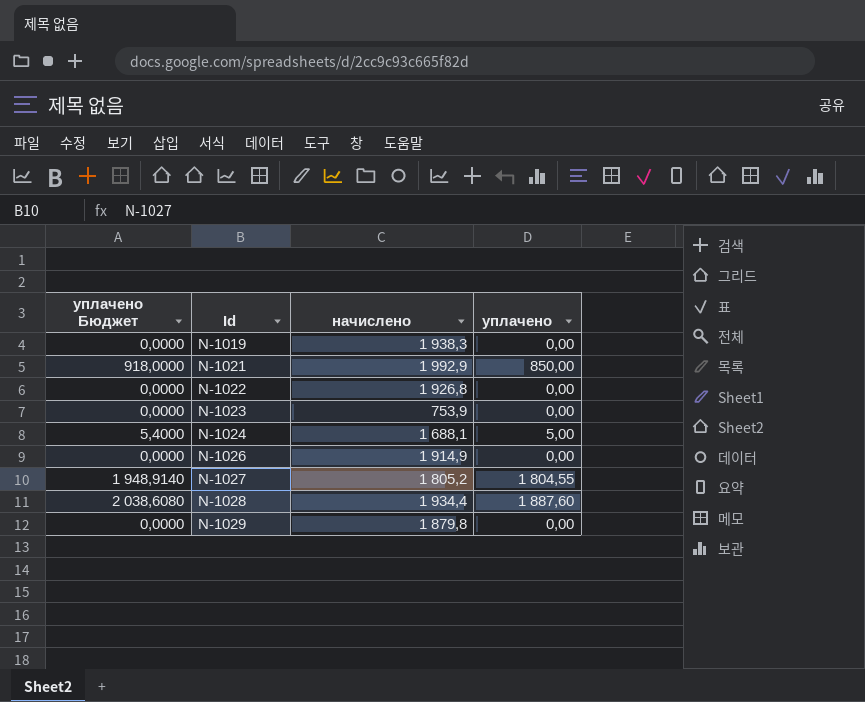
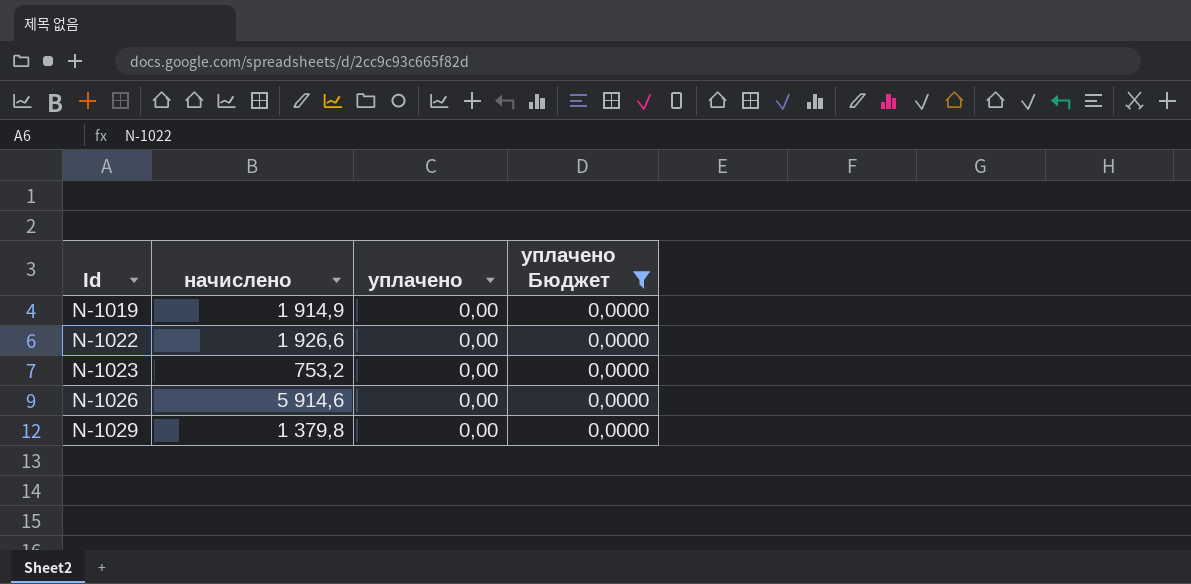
filter: none -> уплачено Бюджет = 0,0000
column уплачено Бюджет | position: 1 -> 4
N-1019 | начислено: 1 938,3 -> 1 914,9
N-1022 | начислено: 1 926,8 -> 1 926,6
N-1023 | начислено: 753,9 -> 753,2
N-1026 | начислено: 1 914,9 -> 5 914,6
N-1029 | начислено: 1 879,8 -> 1 379,8

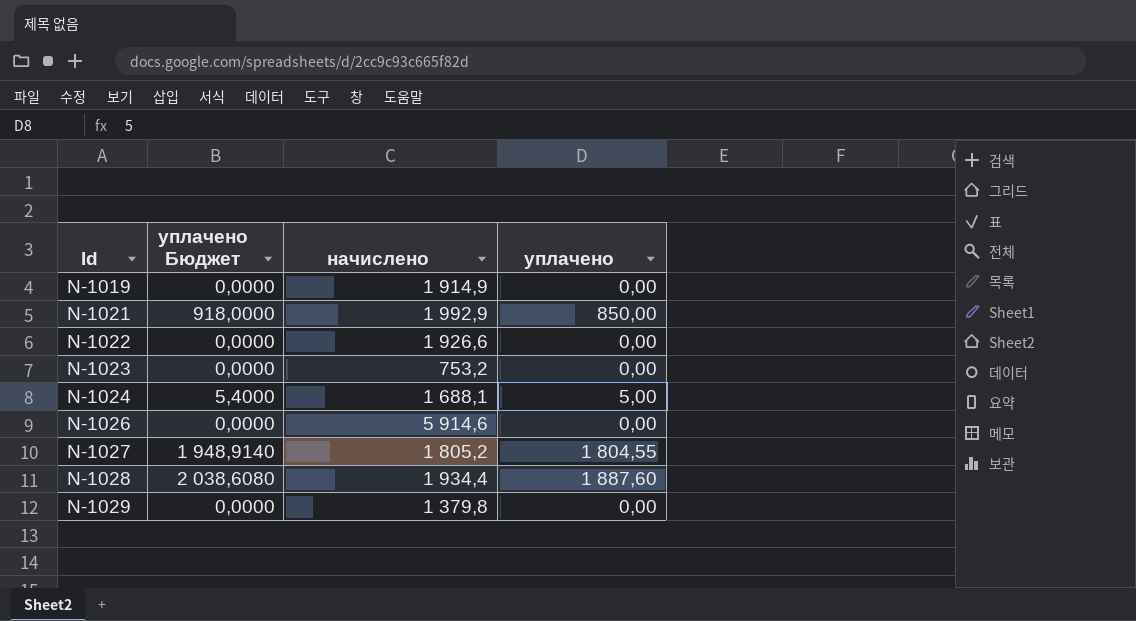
filter: уплачено Бюджет = 0,0000 -> none
column уплачено Бюджет | position: 4 -> 2

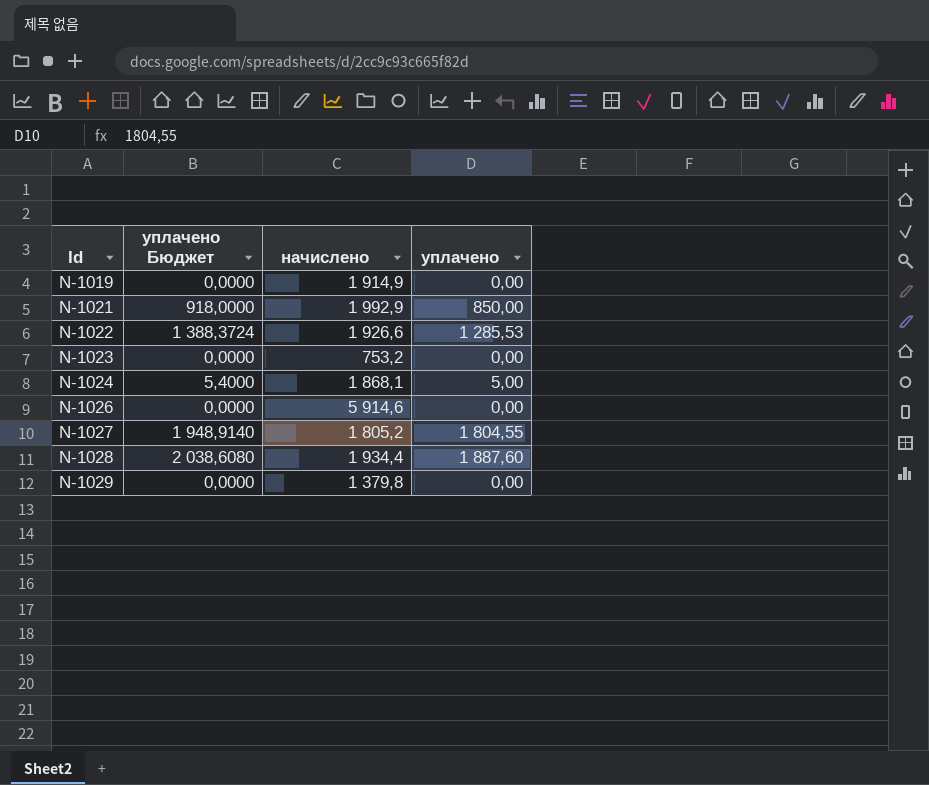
N-1022 | уплачено Бюджет: 0,0000 -> 1 388,3724
N-1022 | уплачено: 0,00 -> 1 285,53
N-1024 | начислено: 1 688,1 -> 1 868,1

